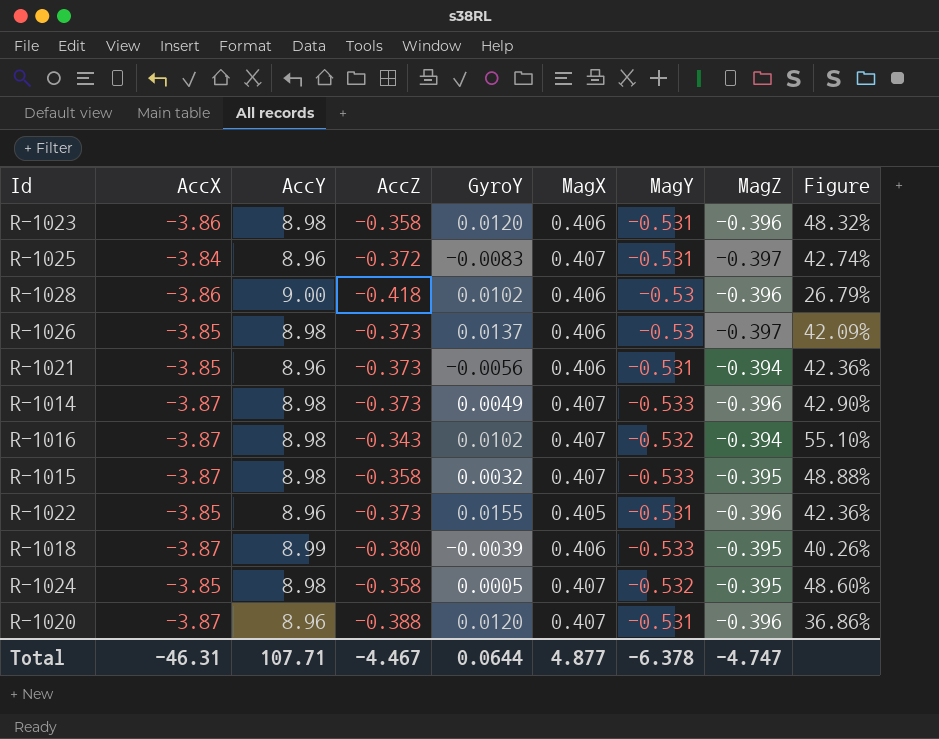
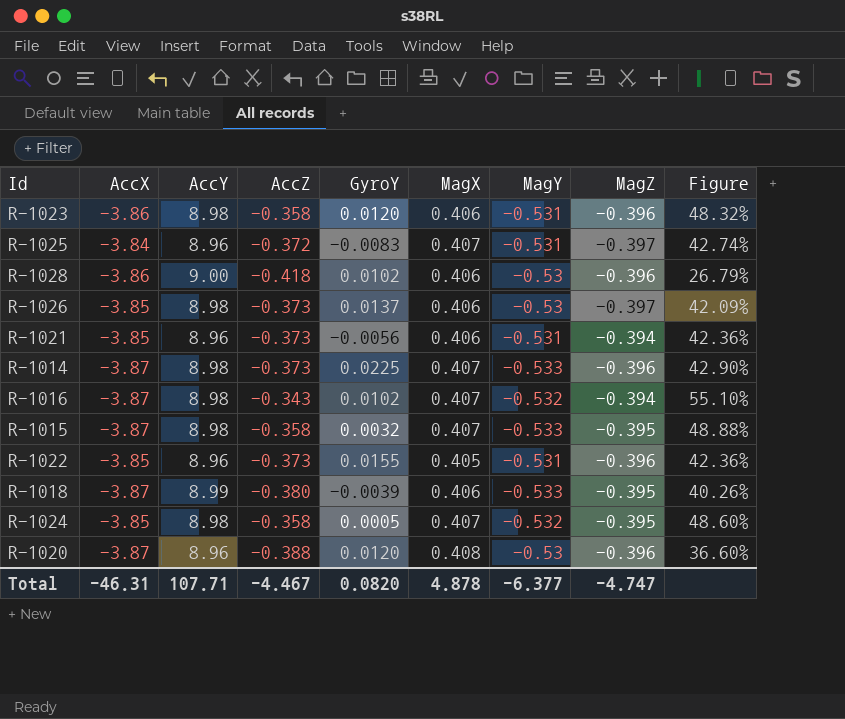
R-1014 | GyroY: 0.0049 -> 0.0225
R-1020 | MagX: 0.407 -> 0.408
R-1020 | MagY: -0.531 -> -0.53
R-1020 | Figure: 36.86% -> 36.60%
Total | GyroY: 0.0644 -> 0.0820
Total | MagX: 4.877 -> 4.878
Total | MagY: -6.378 -> -6.377

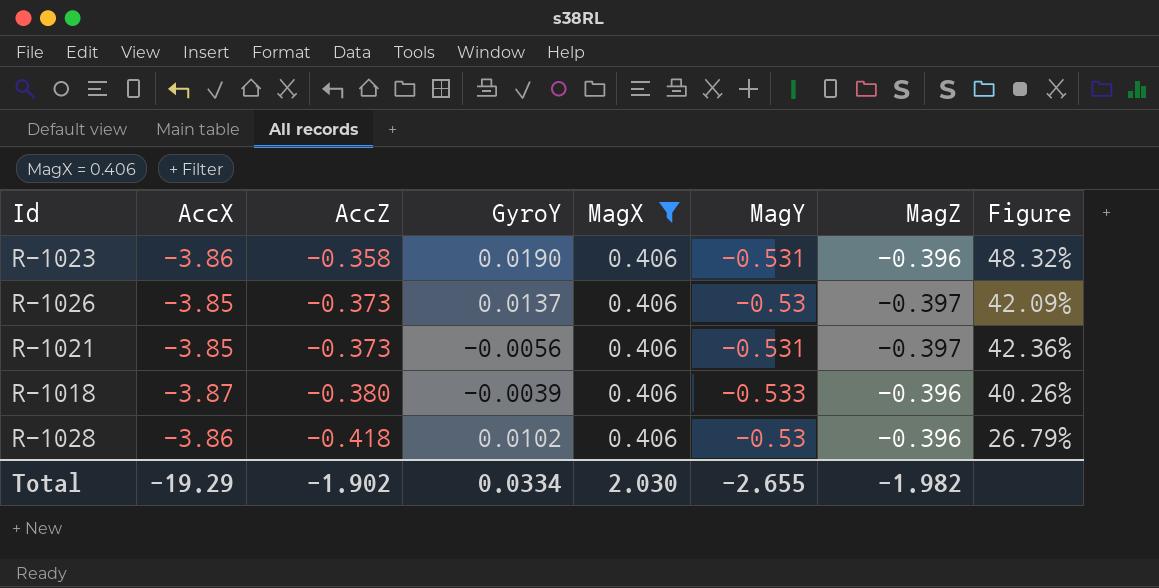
filter: none -> MagX = 0.406
row order: none -> AccZ descending
column AccY | position: 3 -> none
R-1023 | GyroY: 0.0120 -> 0.0190
R-1021 | MagZ: -0.394 -> -0.397
R-1018 | MagZ: -0.395 -> -0.396
Total | AccX: -46.31 -> -19.29
Total | AccZ: -4.467 -> -1.902
Total | GyroY: 0.0820 -> 0.0334
Total | MagX: 4.878 -> 2.030
Total | MagY: -6.377 -> -2.655
Total | MagZ: -4.747 -> -1.982

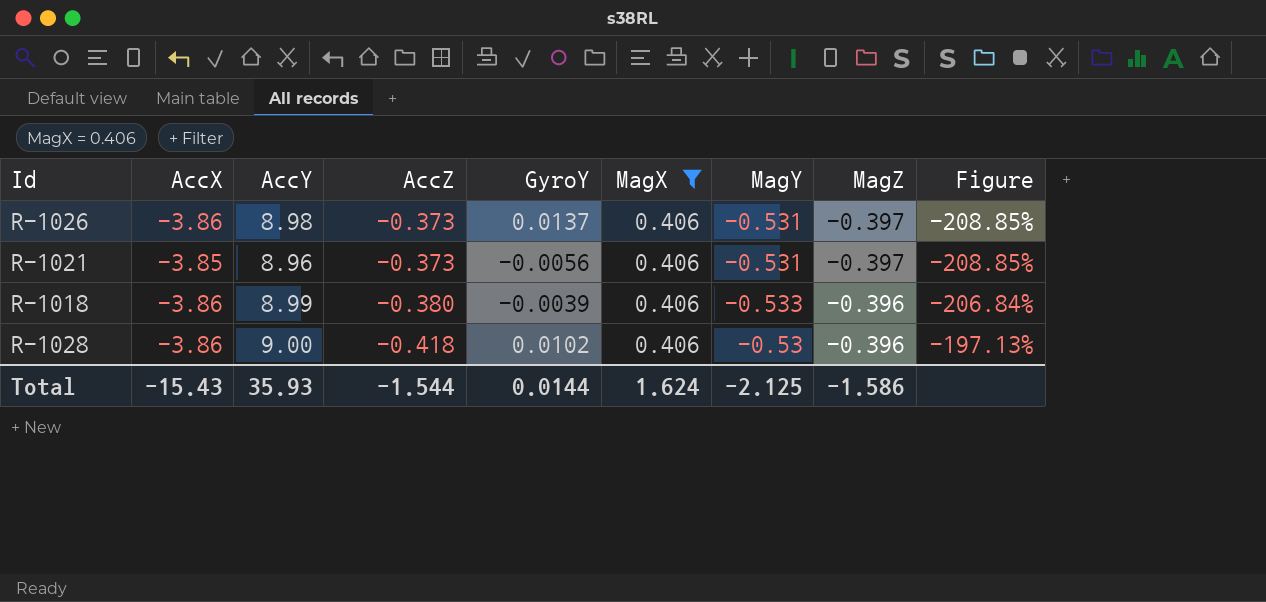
column AccY | position: none -> 3
column Figure | formula: ([MagY] - [AccZ]) / [AccZ] -> ([MagX] - [AccZ]) / [AccZ]
row R-1023: -3.86 | -0.358 | 0.0190 | 0.406 | -0.531 | -0.396 | 48.32% -> none
R-1026 | AccX: -3.85 -> -3.86
R-1026 | MagY: -0.53 -> -0.531
R-1018 | AccX: -3.87 -> -3.86
Total | AccX: -19.29 -> -15.43
Total | AccZ: -1.902 -> -1.544
Total | GyroY: 0.0334 -> 0.0144
Total | MagX: 2.030 -> 1.624
Total | MagY: -2.655 -> -2.125
Total | MagZ: -1.982 -> -1.586

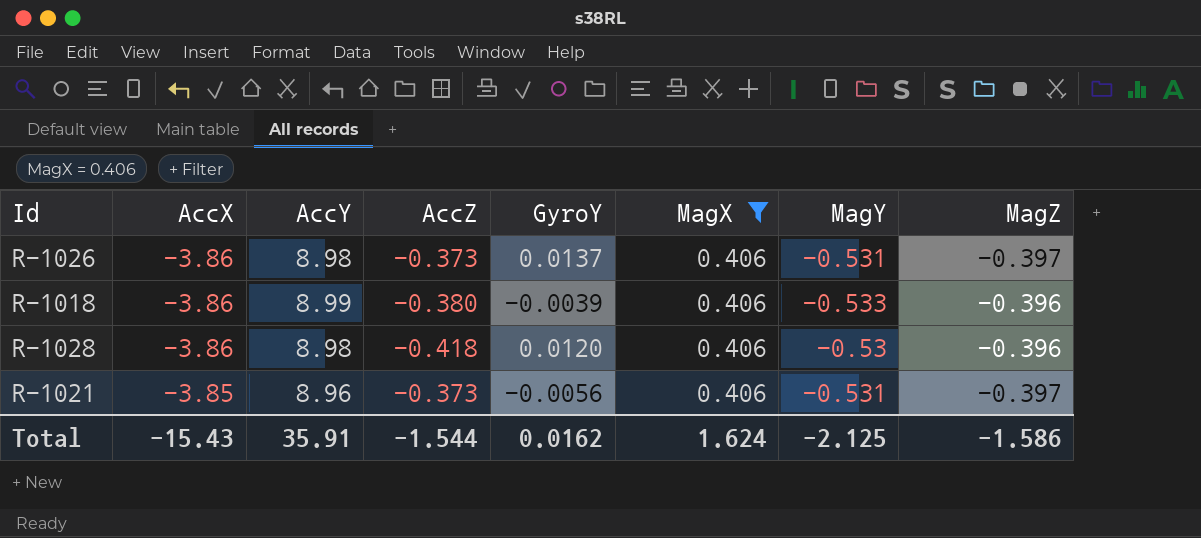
row order: AccZ descending -> AccX ascending
column Figure | formula: ([MagX] - [AccZ]) / [AccZ] -> none
R-1028 | AccY: 9.00 -> 8.98
R-1028 | GyroY: 0.0102 -> 0.0120
Total | AccY: 35.93 -> 35.91
Total | GyroY: 0.0144 -> 0.0162

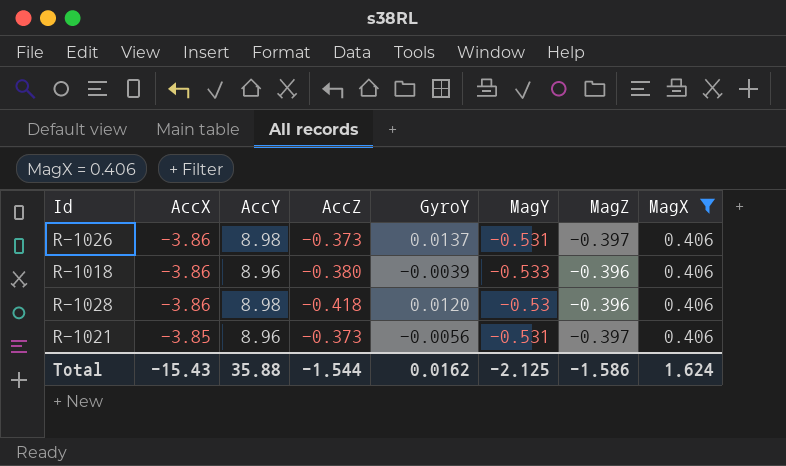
column MagX | position: 6 -> 8
R-1018 | AccY: 8.99 -> 8.96
Total | AccY: 35.91 -> 35.88

